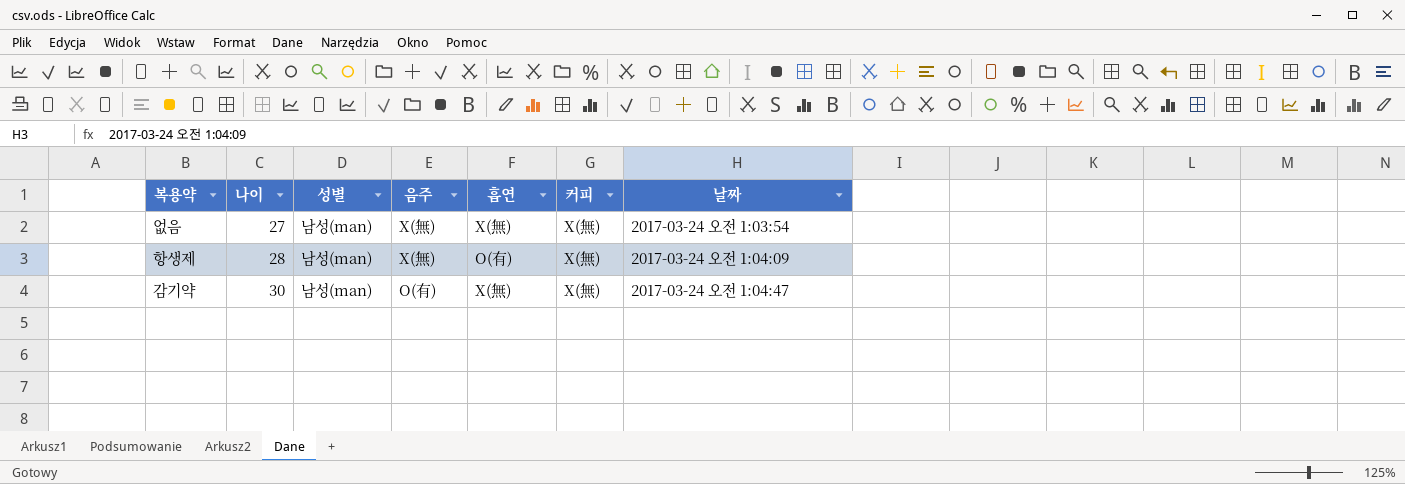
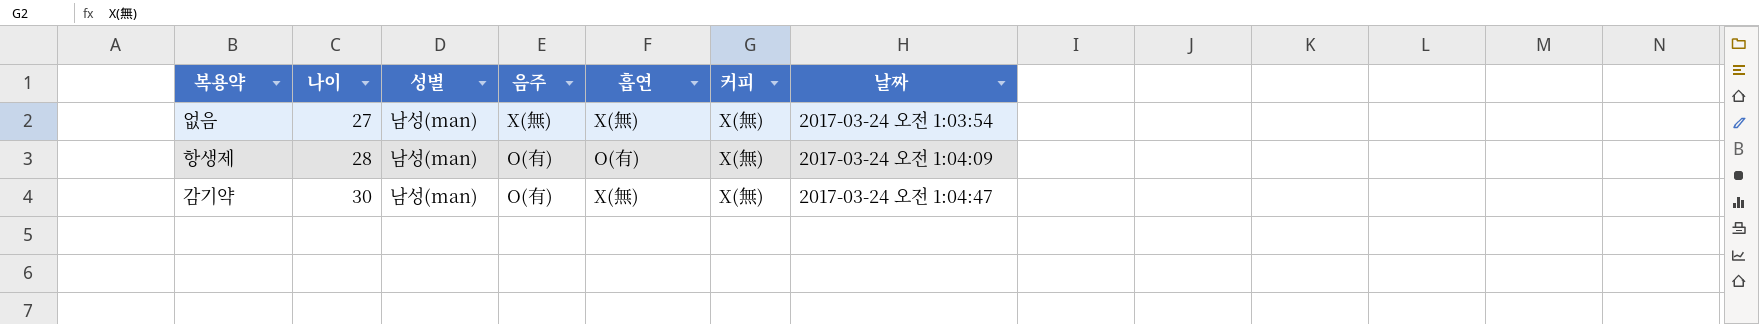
항생제 | 음주: X(無) -> O(有)

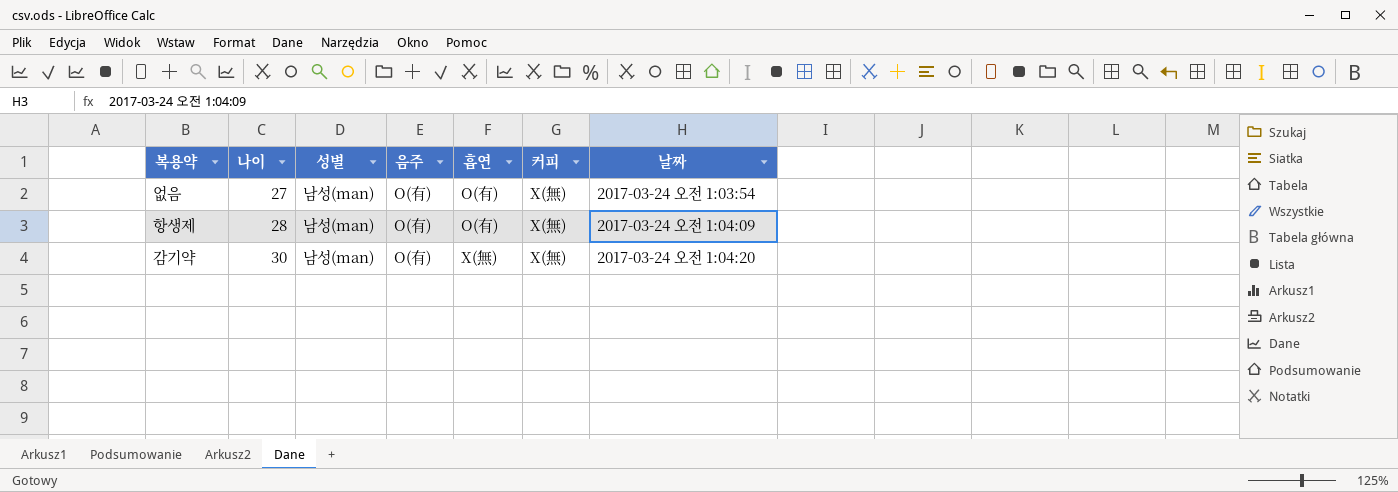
없음 | 음주: X(無) -> O(有)
없음 | 흡연: X(無) -> O(有)
감기약 | 날짜: 2017-03-24 오전 1:04:47 -> 2017-03-24 오전 1:04:20

